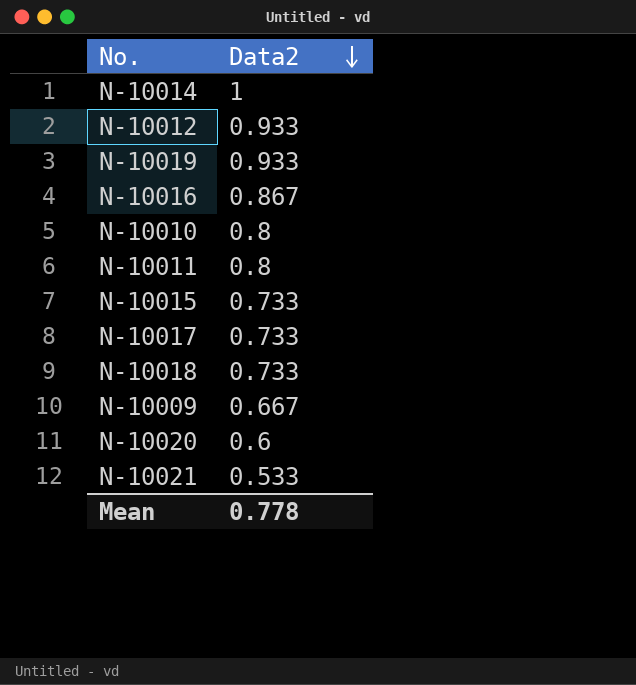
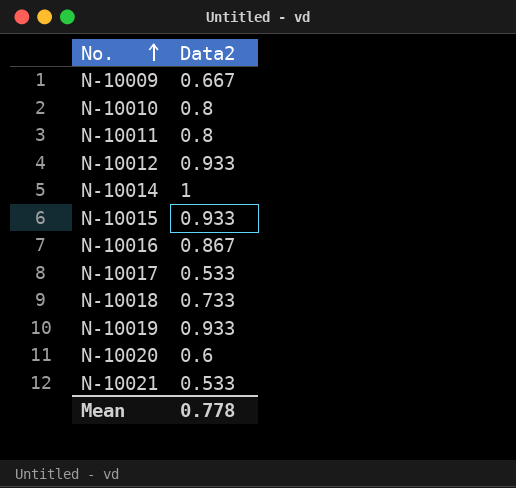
row order: Data2 descending -> No. ascending
N-10015 | Data2: 0.733 -> 0.933
N-10017 | Data2: 0.733 -> 0.533

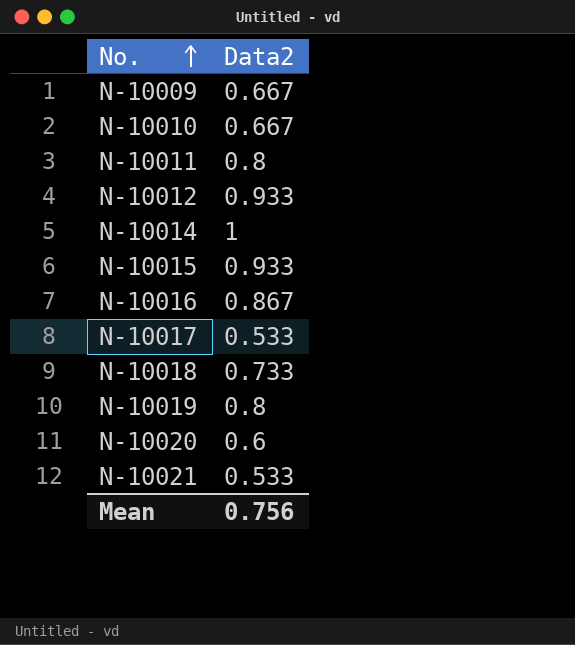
N-10010 | Data2: 0.8 -> 0.667
N-10019 | Data2: 0.933 -> 0.8
Mean | Data2: 0.778 -> 0.756

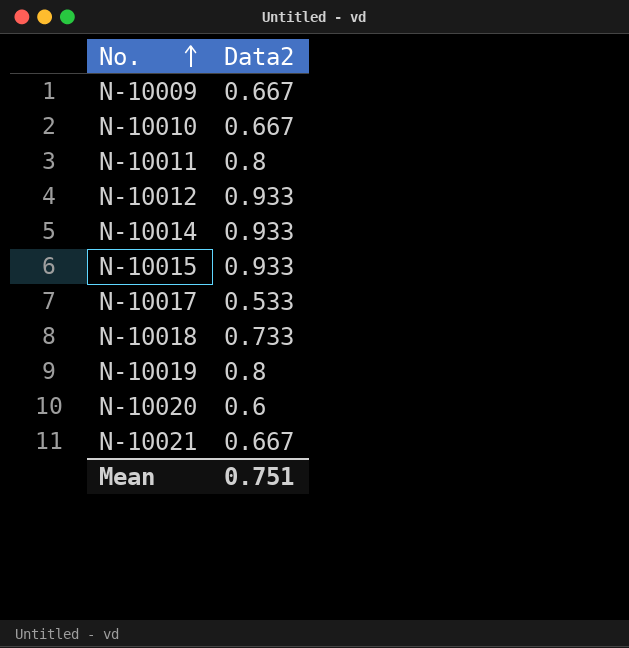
row N-10016: 0.867 -> none
N-10014 | Data2: 1 -> 0.933
N-10021 | Data2: 0.533 -> 0.667
Mean | Data2: 0.756 -> 0.751

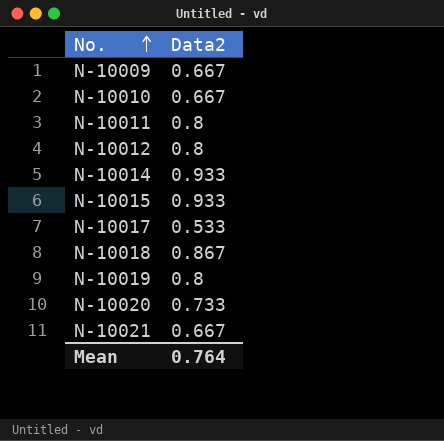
N-10012 | Data2: 0.933 -> 0.8
N-10018 | Data2: 0.733 -> 0.867
N-10020 | Data2: 0.6 -> 0.733
Mean | Data2: 0.751 -> 0.764

